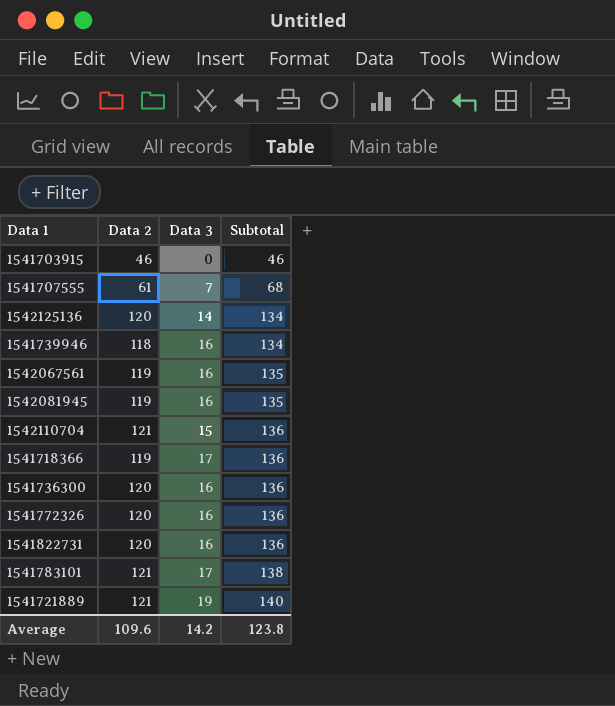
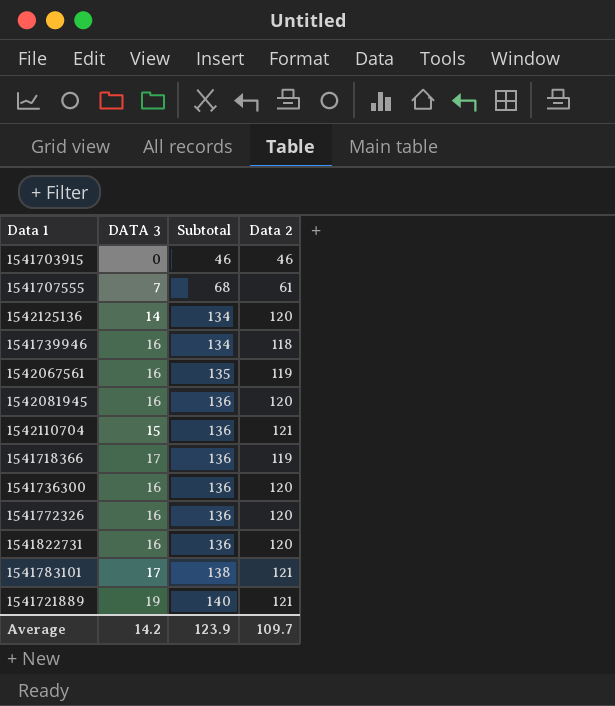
column name: Data 3 -> DATA 3
column Data 2 | position: 2 -> 4
1542081945 | Subtotal: 135 -> 136
1542081945 | Data 2: 119 -> 120
Average | Subtotal: 123.8 -> 123.9
Average | Data 2: 109.6 -> 109.7

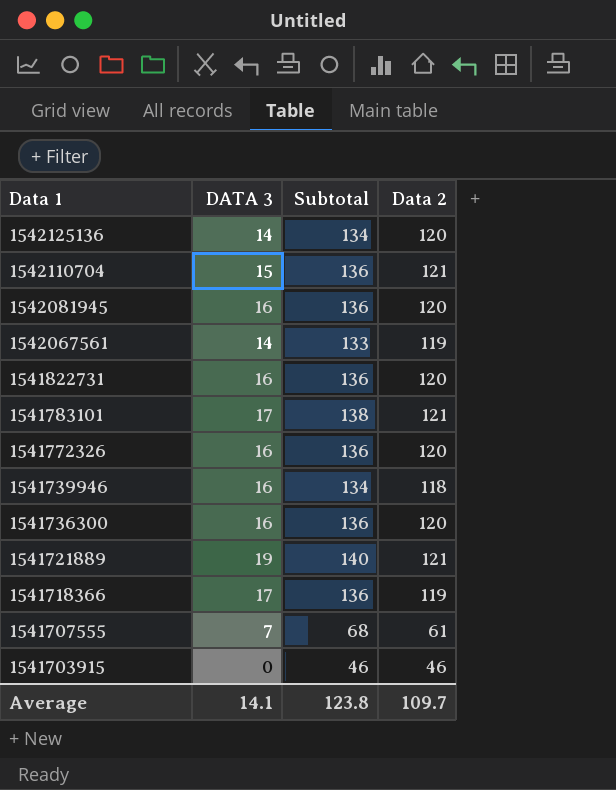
row order: Subtotal ascending -> Data 1 descending
1542067561 | DATA 3: 16 -> 14
1542067561 | Subtotal: 135 -> 133
Average | DATA 3: 14.2 -> 14.1
Average | Subtotal: 123.9 -> 123.8

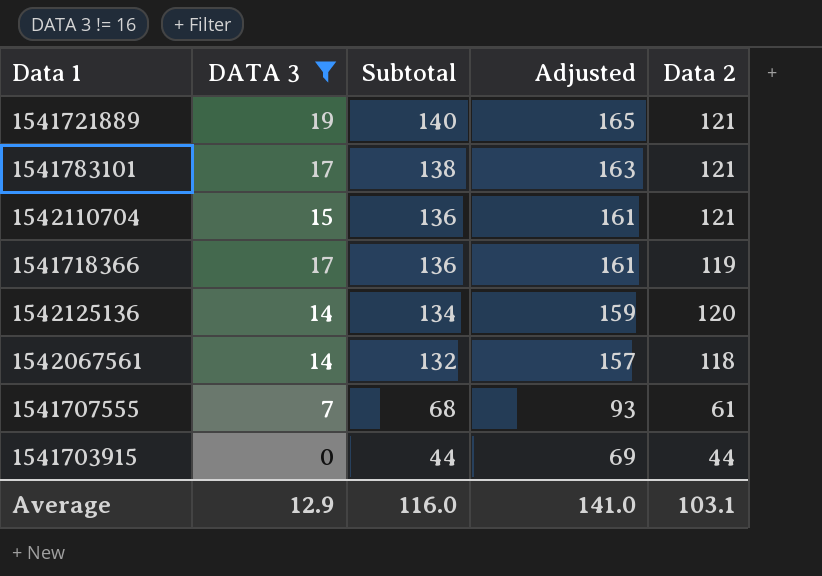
filter: none -> DATA 3 != 16
row order: Data 1 descending -> Subtotal descending
column Adjusted | formula: none -> [Subtotal] + 25
1542067561 | Subtotal: 133 -> 132
1542067561 | Data 2: 119 -> 118
1541703915 | Subtotal: 46 -> 44
1541703915 | Data 2: 46 -> 44
Average | DATA 3: 14.1 -> 12.9
Average | Subtotal: 123.8 -> 116.0
Average | Data 2: 109.7 -> 103.1

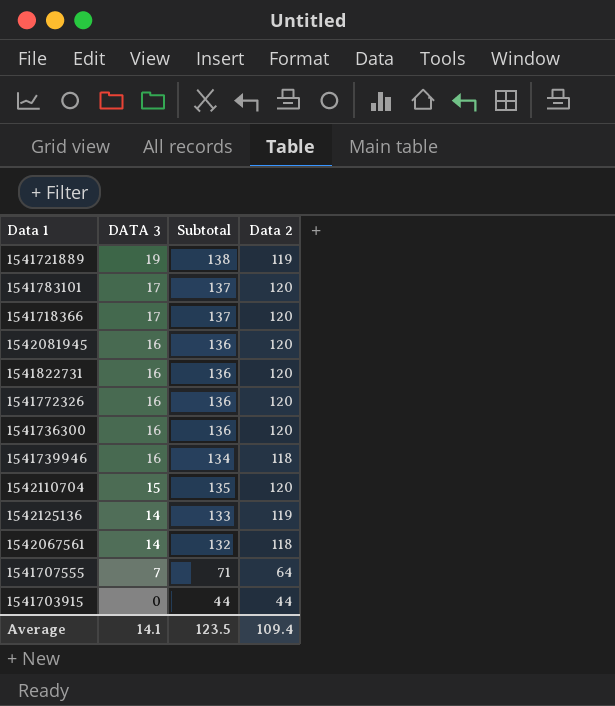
filter: DATA 3 != 16 -> none
row order: Subtotal descending -> DATA 3 descending
column Adjusted | formula: [Subtotal] + 25 -> none
1541721889 | Subtotal: 140 -> 138
1541721889 | Data 2: 121 -> 119
1541783101 | Subtotal: 138 -> 137
1541783101 | Data 2: 121 -> 120
1541718366 | Subtotal: 136 -> 137
1541718366 | Data 2: 119 -> 120
1542110704 | Subtotal: 136 -> 135
1542110704 | Data 2: 121 -> 120
1542125136 | Subtotal: 134 -> 133
1542125136 | Data 2: 120 -> 119
1541707555 | Subtotal: 68 -> 71
1541707555 | Data 2: 61 -> 64
Average | DATA 3: 12.9 -> 14.1
Average | Subtotal: 116.0 -> 123.5
Average | Data 2: 103.1 -> 109.4

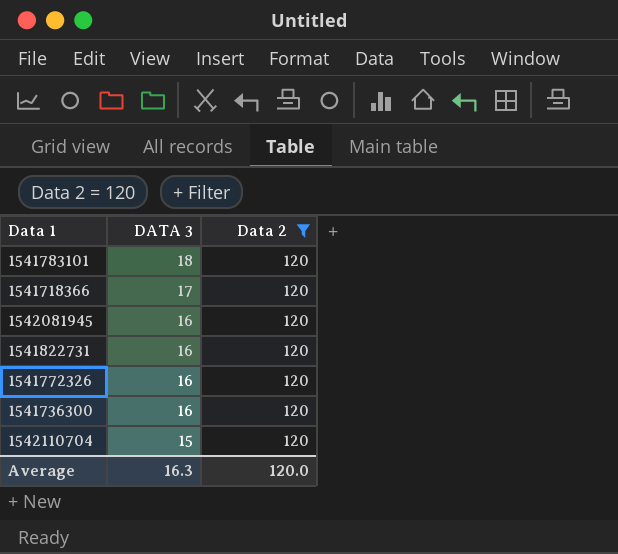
filter: none -> Data 2 = 120
column Subtotal | formula: [DATA 3] + [Data 2] -> none
1541783101 | DATA 3: 17 -> 18
Average | DATA 3: 14.1 -> 16.3
Average | Data 2: 109.4 -> 120.0

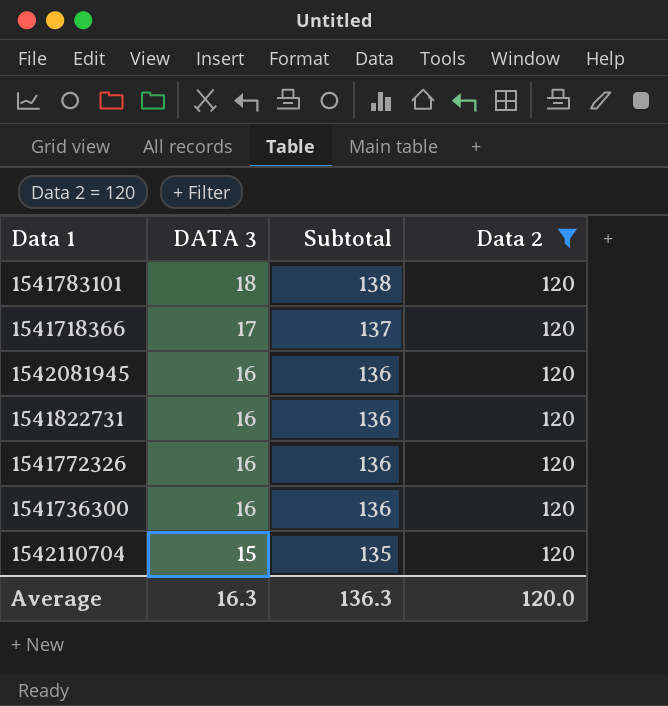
column Subtotal | formula: none -> [DATA 3] + [Data 2]

